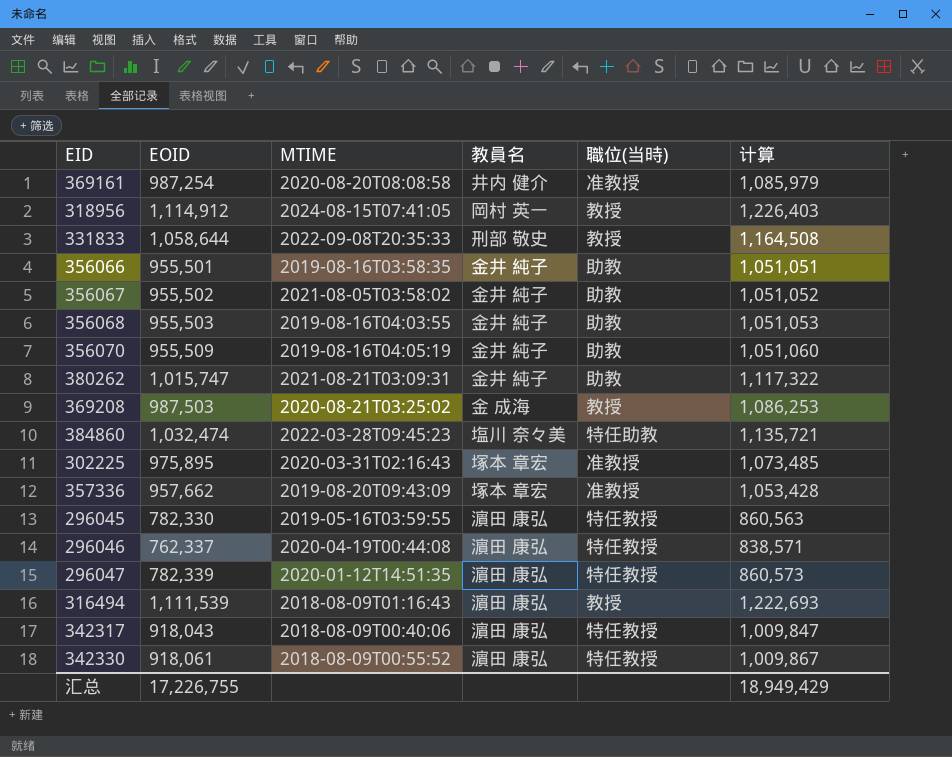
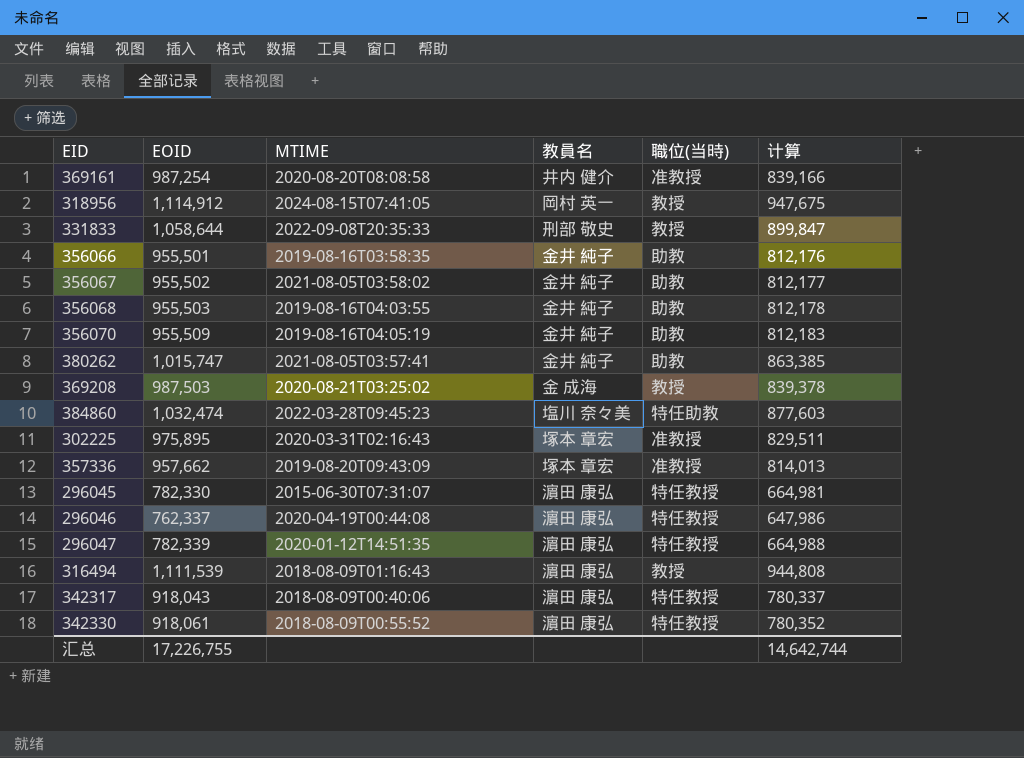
column 计算 | formula: [EOID] * 1.1 -> [EOID] * 0.85
380262 | MTIME: 2021-08-21T03:09:31 -> 2021-08-05T03:57:41
296045 | MTIME: 2019-05-16T03:59:55 -> 2015-06-30T07:31:07
汇总 | 计算: 18,949,429 -> 14,642,744

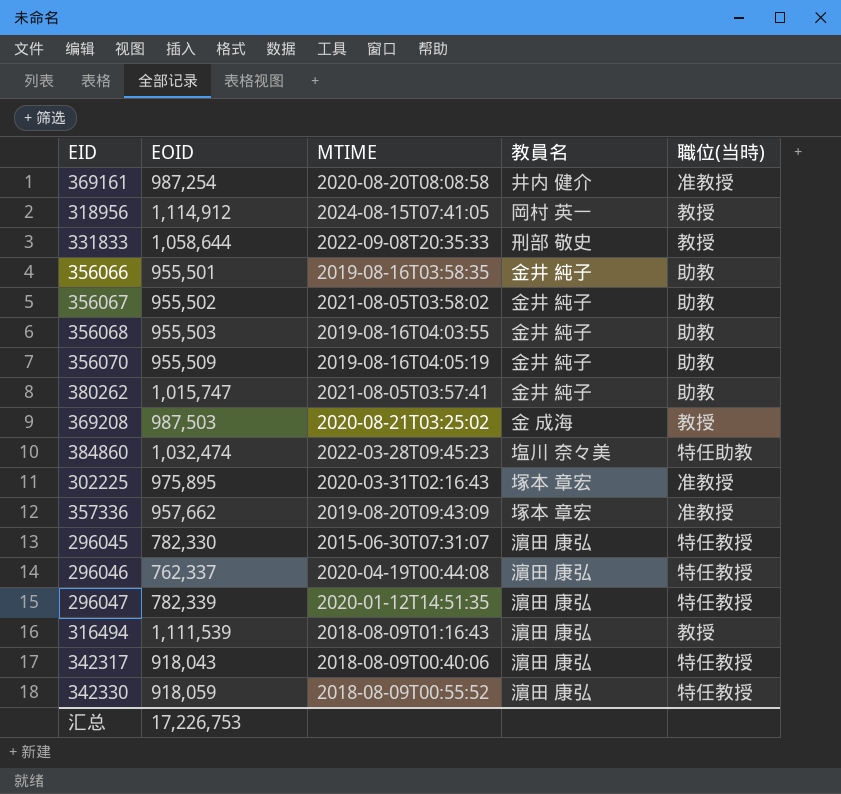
column 计算 | formula: [EOID] * 0.85 -> none
342330 | EOID: 918,061 -> 918,059
汇总 | EOID: 17,226,755 -> 17,226,753

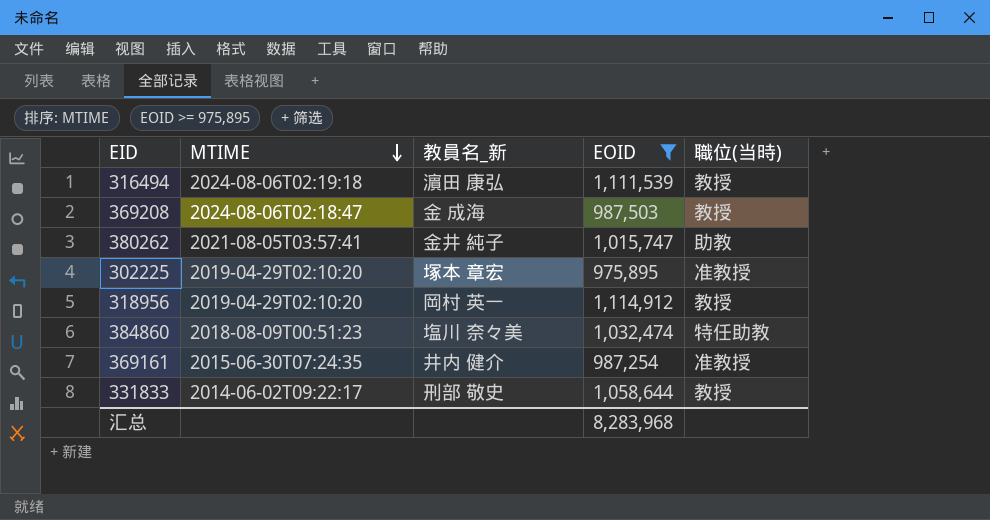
filter: none -> EOID >= 975,895
row order: none -> MTIME descending
column name: 教員名 -> 教員名_新
column EOID | position: 2 -> 4
316494 | MTIME: 2018-08-09T01:16:43 -> 2024-08-06T02:19:18
369208 | MTIME: 2020-08-21T03:25:02 -> 2024-08-06T02:18:47
302225 | MTIME: 2020-03-31T02:16:43 -> 2019-04-29T02:10:20
318956 | MTIME: 2024-08-15T07:41:05 -> 2019-04-29T02:10:20
384860 | MTIME: 2022-03-28T09:45:23 -> 2018-08-09T00:51:23
369161 | MTIME: 2020-08-20T08:08:58 -> 2015-06-30T07:24:35
331833 | MTIME: 2022-09-08T20:35:33 -> 2014-06-02T09:22:17
汇总 | EOID: 17,226,753 -> 8,283,968

